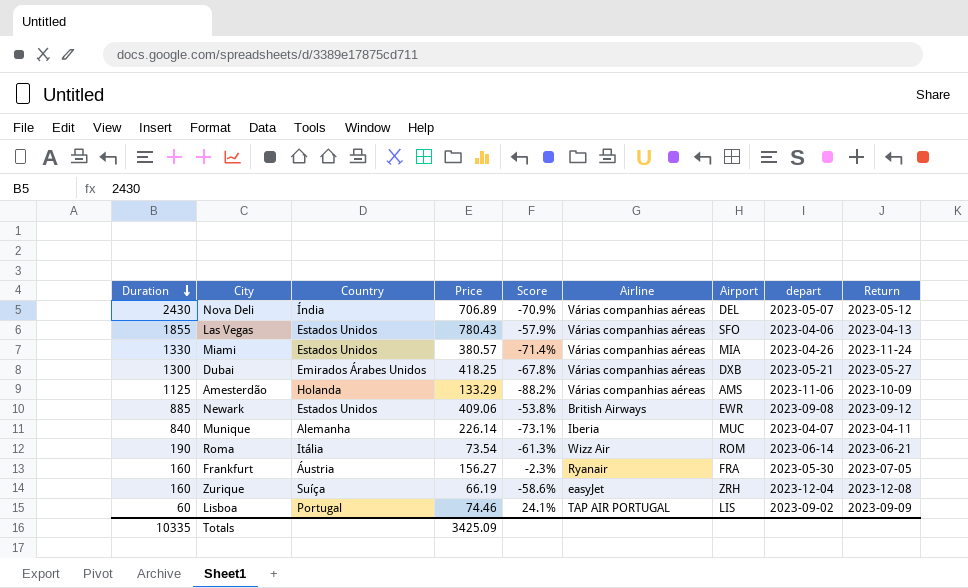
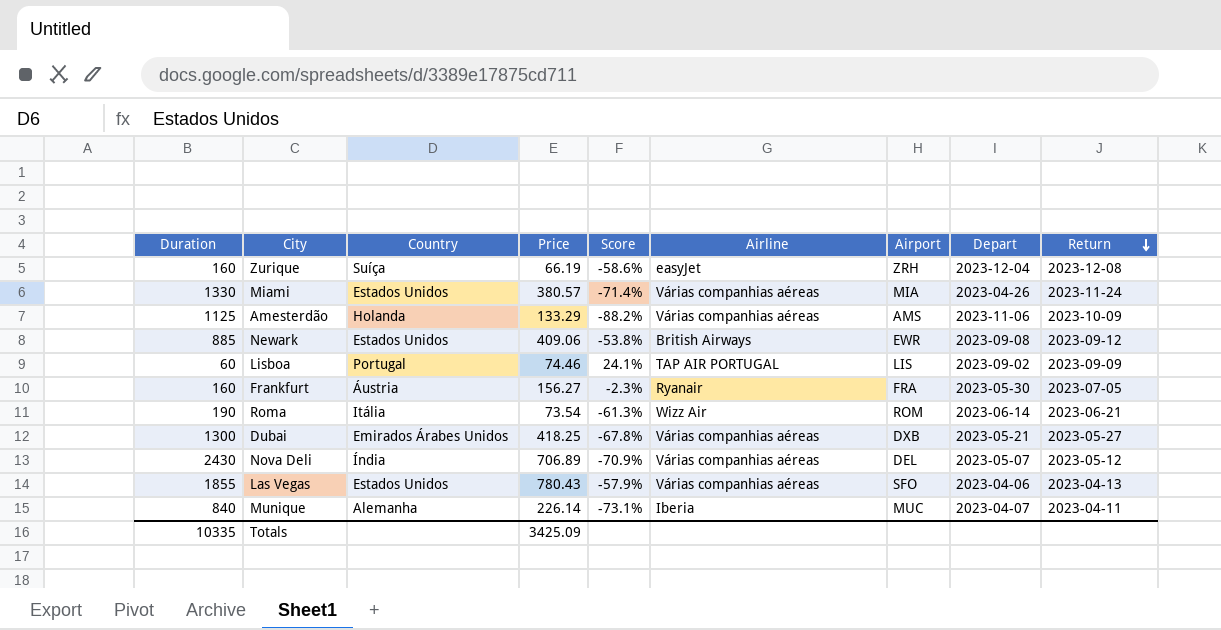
row order: Duration descending -> Return descending
column name: depart -> Depart

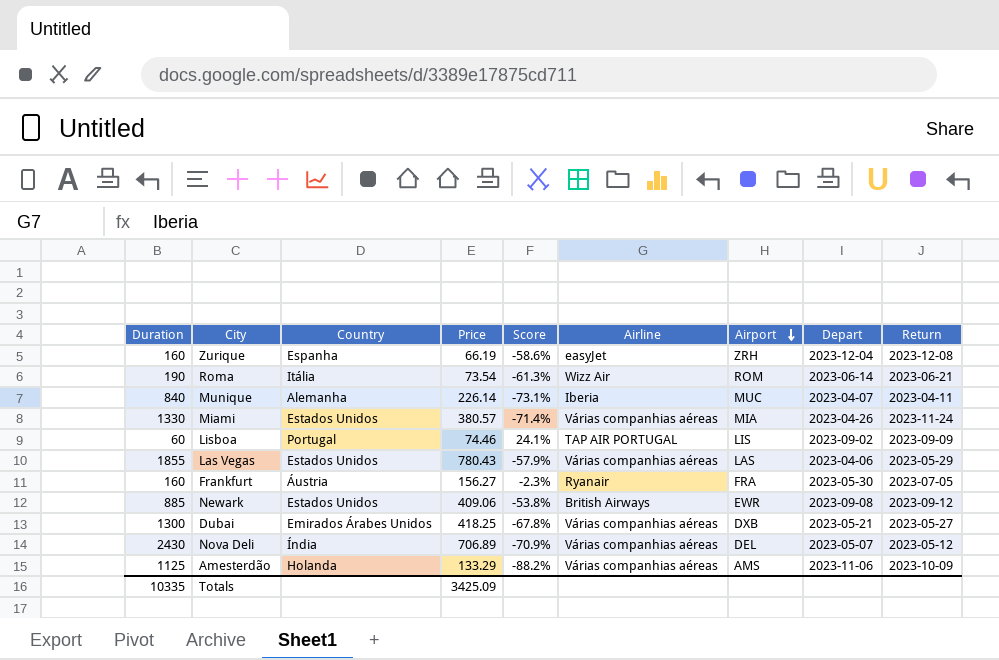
row order: Return descending -> Airport descending
Zurique | Country: Suíça -> Espanha
Las Vegas | Airport: SFO -> LAS
Las Vegas | Return: 2023-04-13 -> 2023-05-29

